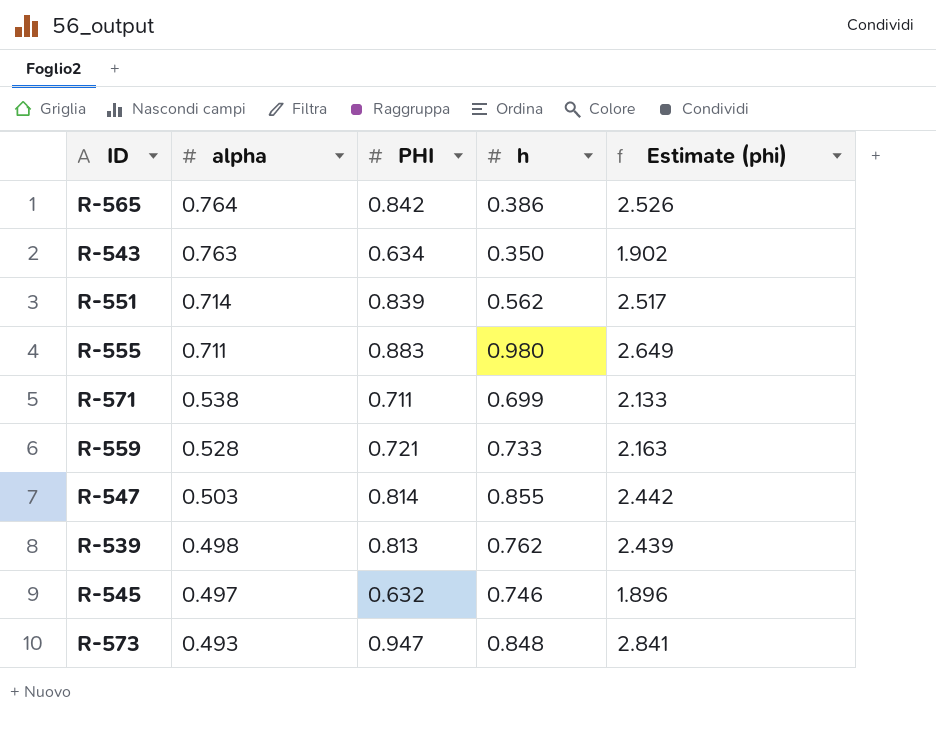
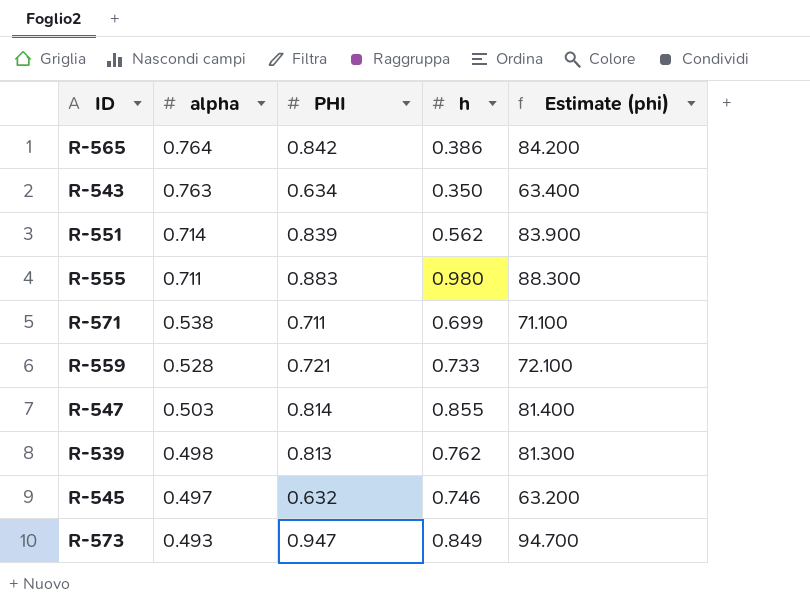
column Estimate (phi) | formula: [PHI] * 3 -> [PHI] * 100
R-573 | h: 0.848 -> 0.849

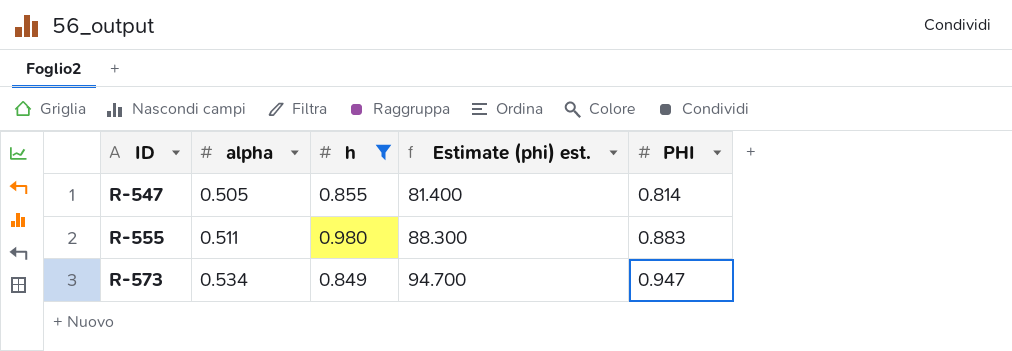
filter: none -> h >= 0.849
row order: alpha descending -> ID ascending
column name: Estimate (phi) -> Estimate (phi) est.
column PHI | position: 3 -> 5
R-547 | alpha: 0.503 -> 0.505
R-555 | alpha: 0.711 -> 0.511
R-573 | alpha: 0.493 -> 0.534

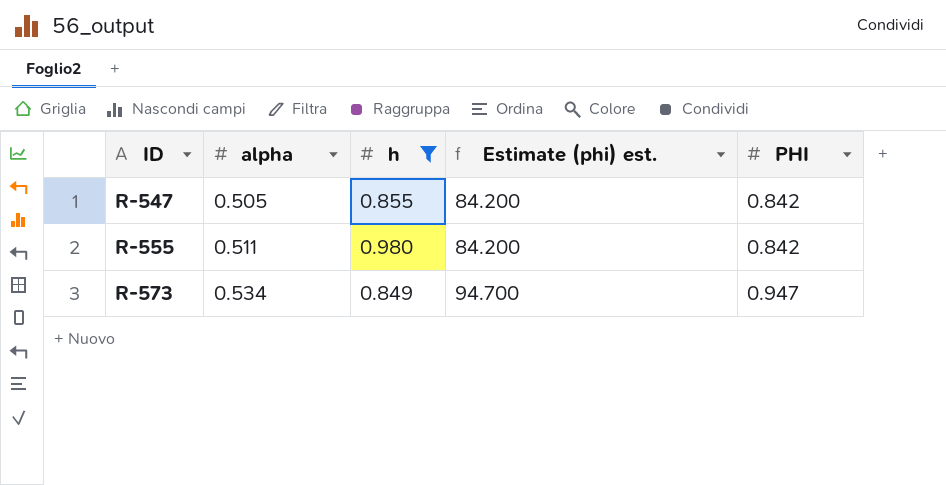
R-547 | Estimate (phi) est.: 81.400 -> 84.200
R-547 | PHI: 0.814 -> 0.842
R-555 | Estimate (phi) est.: 88.300 -> 84.200
R-555 | PHI: 0.883 -> 0.842

